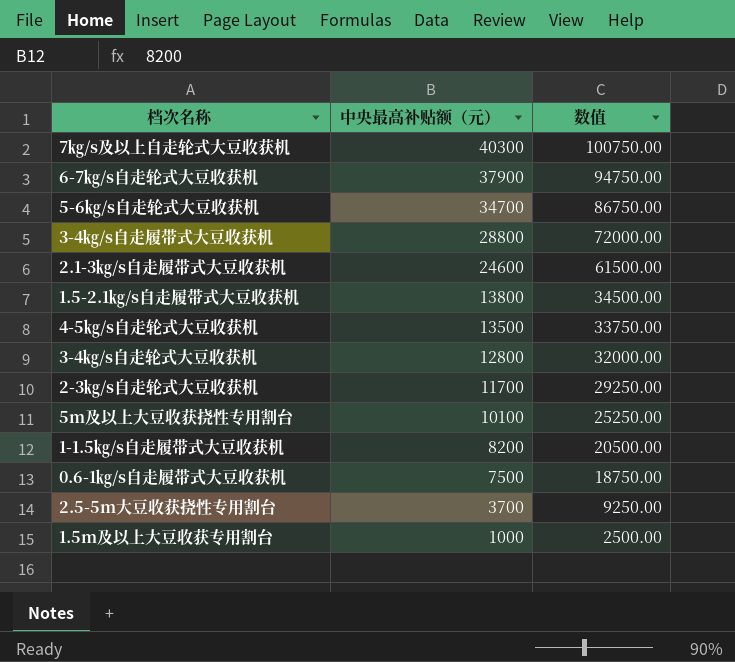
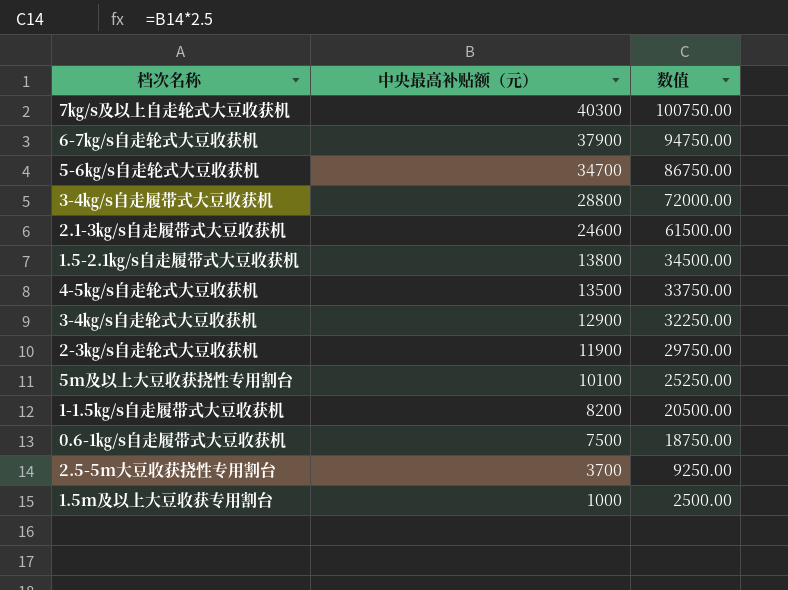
3-4㎏/s自走轮式大豆收获机 | 中央最高补贴额（元）: 12800 -> 12900
3-4㎏/s自走轮式大豆收获机 | 数值: 32000.00 -> 32250.00
2-3㎏/s自走轮式大豆收获机 | 中央最高补贴额（元）: 11700 -> 11900
2-3㎏/s自走轮式大豆收获机 | 数值: 29250.00 -> 29750.00

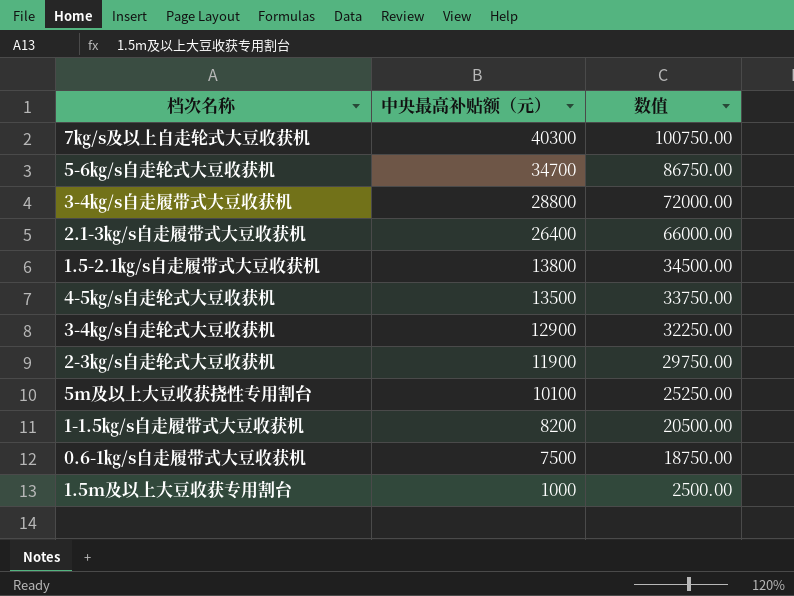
row 6-7㎏/s自走轮式大豆收获机: 37900 | 94750.00 -> none
row 2.5-5m大豆收获挠性专用割台: 3700 | 9250.00 -> none
2.1-3㎏/s自走履带式大豆收获机 | 中央最高补贴额（元）: 24600 -> 26400
2.1-3㎏/s自走履带式大豆收获机 | 数值: 61500.00 -> 66000.00

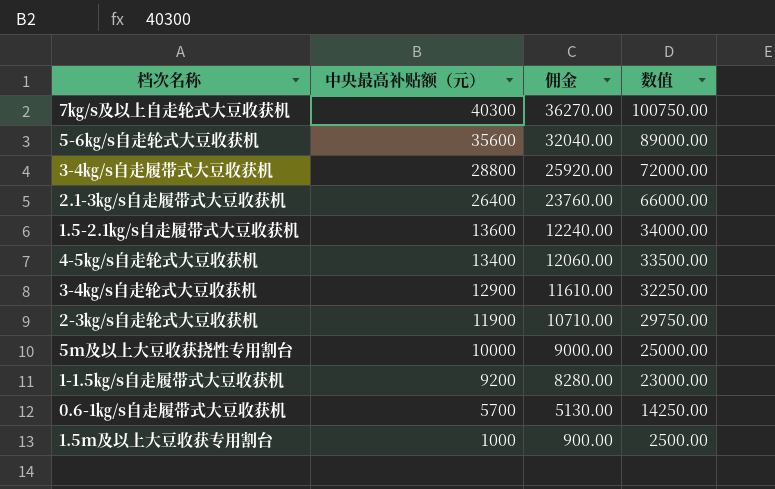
column 佣金 | formula: none -> [中央最高补贴额（元）] * 0.9
5-6㎏/s自走轮式大豆收获机 | 中央最高补贴额（元）: 34700 -> 35600
5-6㎏/s自走轮式大豆收获机 | 数值: 86750.00 -> 89000.00
1.5-2.1㎏/s自走履带式大豆收获机 | 中央最高补贴额（元）: 13800 -> 13600
1.5-2.1㎏/s自走履带式大豆收获机 | 数值: 34500.00 -> 34000.00
4-5㎏/s自走轮式大豆收获机 | 中央最高补贴额（元）: 13500 -> 13400
4-5㎏/s自走轮式大豆收获机 | 数值: 33750.00 -> 33500.00
5m及以上大豆收获挠性专用割台 | 中央最高补贴额（元）: 10100 -> 10000
5m及以上大豆收获挠性专用割台 | 数值: 25250.00 -> 25000.00
1-1.5㎏/s自走履带式大豆收获机 | 中央最高补贴额（元）: 8200 -> 9200
1-1.5㎏/s自走履带式大豆收获机 | 数值: 20500.00 -> 23000.00
0.6-1㎏/s自走履带式大豆收获机 | 中央最高补贴额（元）: 7500 -> 5700
0.6-1㎏/s自走履带式大豆收获机 | 数值: 18750.00 -> 14250.00

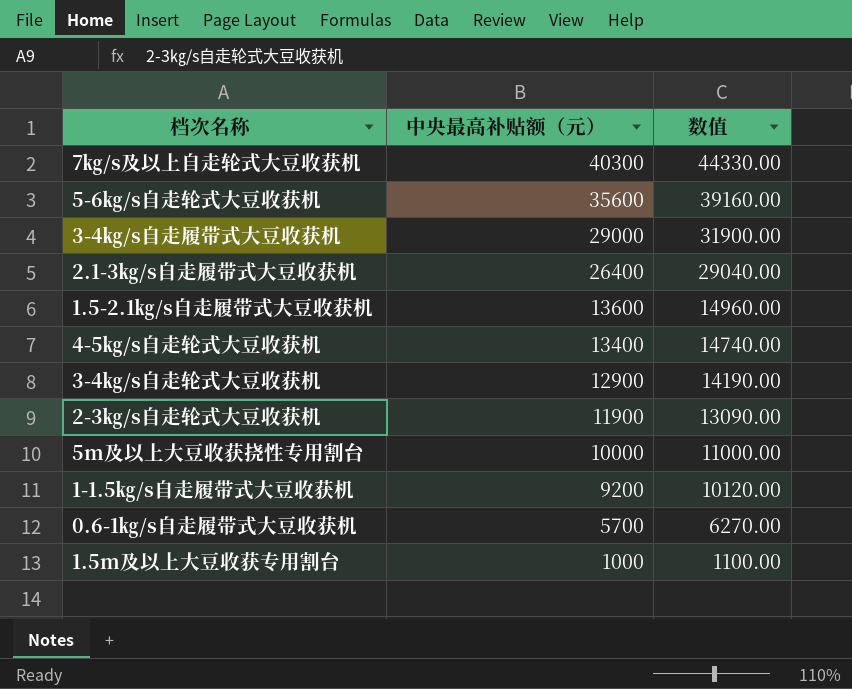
column 佣金 | formula: [中央最高补贴额（元）] * 0.9 -> none
column 数值 | formula: [中央最高补贴额（元）] * 2.5 -> [中央最高补贴额（元）] * 1.1
3-4㎏/s自走履带式大豆收获机 | 中央最高补贴额（元）: 28800 -> 29000

